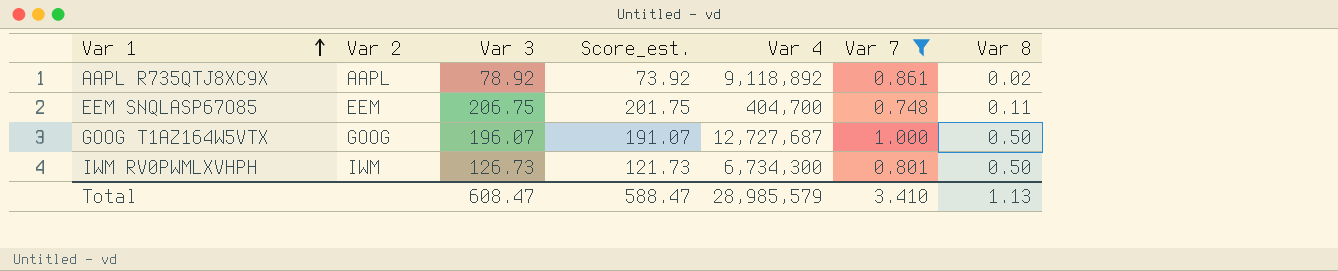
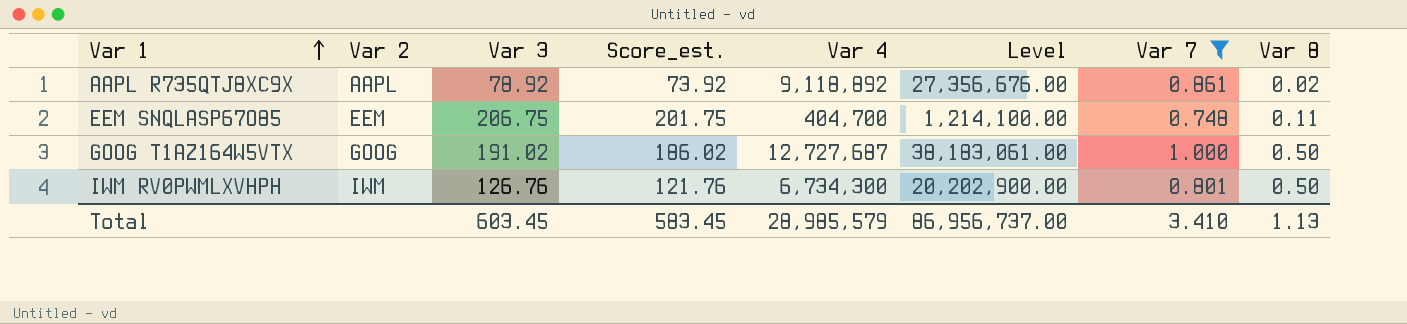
column Level | formula: none -> [Var 4] * 3
GOOG T1AZ164W5VTX | Var 3: 196.07 -> 191.02
GOOG T1AZ164W5VTX | Score_est.: 191.07 -> 186.02
IWM RV0PWMLXVHPH | Var 3: 126.73 -> 126.76
IWM RV0PWMLXVHPH | Score_est.: 121.73 -> 121.76
Total | Var 3: 608.47 -> 603.45
Total | Score_est.: 588.47 -> 583.45

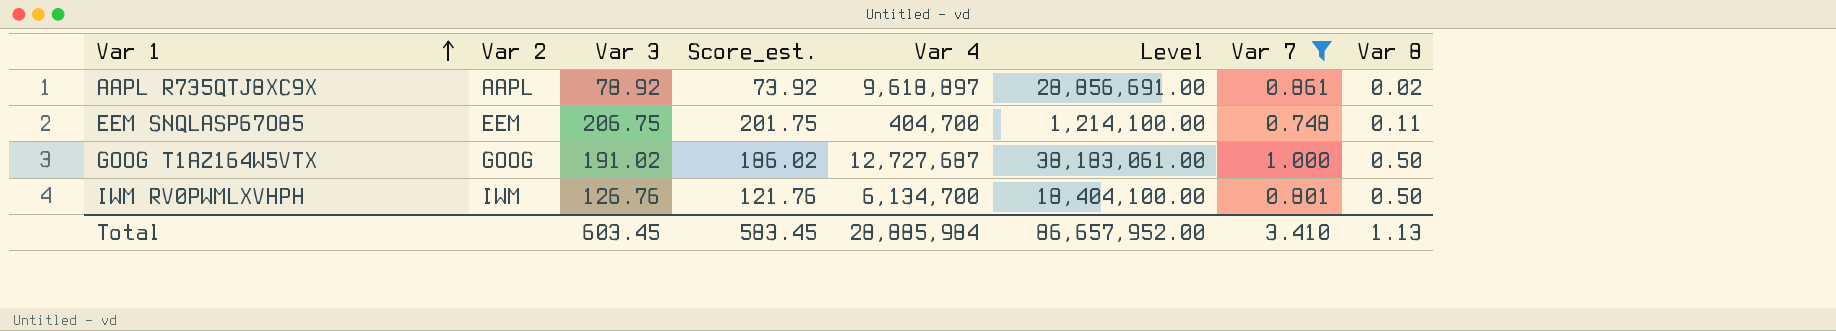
AAPL R735QTJ8XC9X | Var 4: 9,118,892 -> 9,618,897
AAPL R735QTJ8XC9X | Level: 27,356,676.00 -> 28,856,691.00
IWM RV0PWMLXVHPH | Var 4: 6,734,300 -> 6,134,700
IWM RV0PWMLXVHPH | Level: 20,202,900.00 -> 18,404,100.00
Total | Var 4: 28,985,579 -> 28,885,984
Total | Level: 86,956,737.00 -> 86,657,952.00

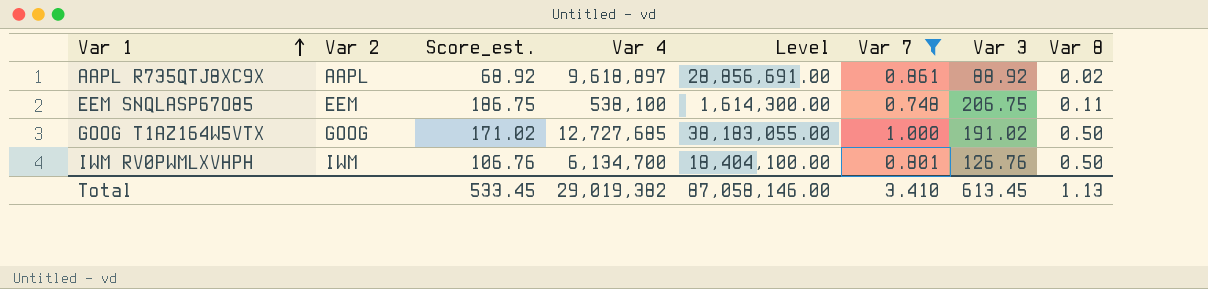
column Score_est. | formula: [Var 3] - 5 -> [Var 3] - 20
column Var 3 | position: 3 -> 7
AAPL R735QTJ8XC9X | Var 3: 78.92 -> 88.92
EEM SNQLASP67O85 | Var 4: 404,700 -> 538,100
EEM SNQLASP67O85 | Level: 1,214,100.00 -> 1,614,300.00
GOOG T1AZ164W5VTX | Var 4: 12,727,687 -> 12,727,685
GOOG T1AZ164W5VTX | Level: 38,183,061.00 -> 38,183,055.00
Total | Score_est.: 583.45 -> 533.45
Total | Var 4: 28,885,984 -> 29,019,382
Total | Level: 86,657,952.00 -> 87,058,146.00
Total | Var 3: 603.45 -> 613.45

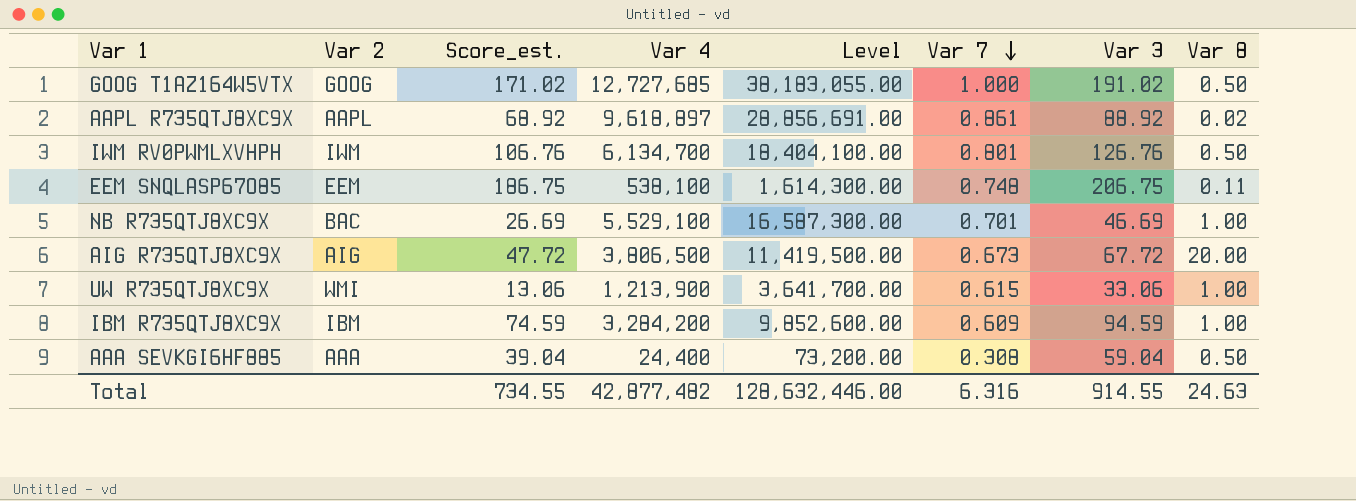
filter: Var 7 >= 0.748 -> none
row order: Var 1 ascending -> Var 7 descending
Total | Score_est.: 533.45 -> 734.55
Total | Var 4: 29,019,382 -> 42,877,482
Total | Level: 87,058,146.00 -> 128,632,446.00
Total | Var 7: 3.410 -> 6.316
Total | Var 3: 613.45 -> 914.55
Total | Var 8: 1.13 -> 24.63

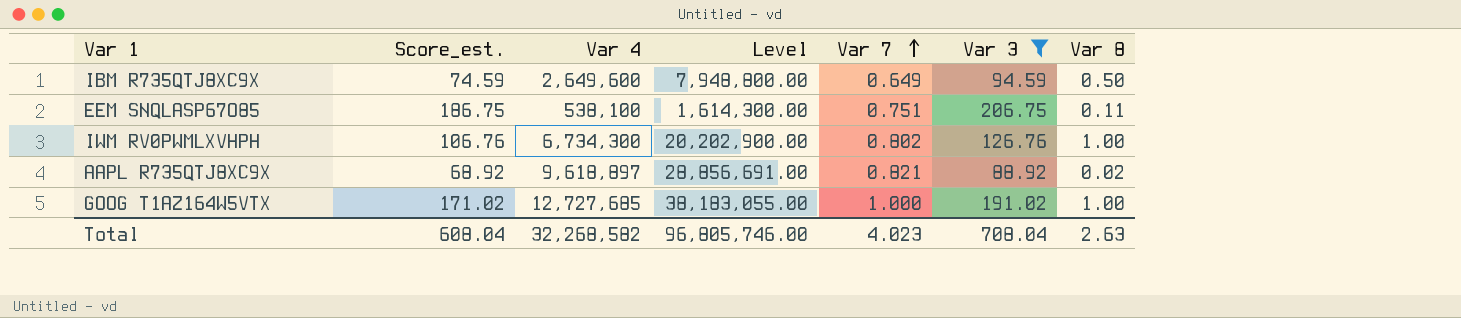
filter: none -> Var 3 >= 88.92
row order: Var 7 descending -> Var 7 ascending
column Var 2 | position: 2 -> none
IBM R735QTJ8XC9X | Var 4: 3,284,200 -> 2,649,600
IBM R735QTJ8XC9X | Level: 9,852,600.00 -> 7,948,800.00
IBM R735QTJ8XC9X | Var 7: 0.609 -> 0.649
IBM R735QTJ8XC9X | Var 8: 1.00 -> 0.50
EEM SNQLASP67O85 | Var 7: 0.748 -> 0.751
IWM RV0PWMLXVHPH | Var 4: 6,134,700 -> 6,734,300
IWM RV0PWMLXVHPH | Level: 18,404,100.00 -> 20,202,900.00
IWM RV0PWMLXVHPH | Var 7: 0.801 -> 0.802
IWM RV0PWMLXVHPH | Var 8: 0.50 -> 1.00
AAPL R735QTJ8XC9X | Var 7: 0.861 -> 0.821
GOOG T1AZ164W5VTX | Var 8: 0.50 -> 1.00
Total | Score_est.: 734.55 -> 608.04
Total | Var 4: 42,877,482 -> 32,268,582
Total | Level: 128,632,446.00 -> 96,805,746.00
Total | Var 7: 6.316 -> 4.023
Total | Var 3: 914.55 -> 708.04
Total | Var 8: 24.63 -> 2.63

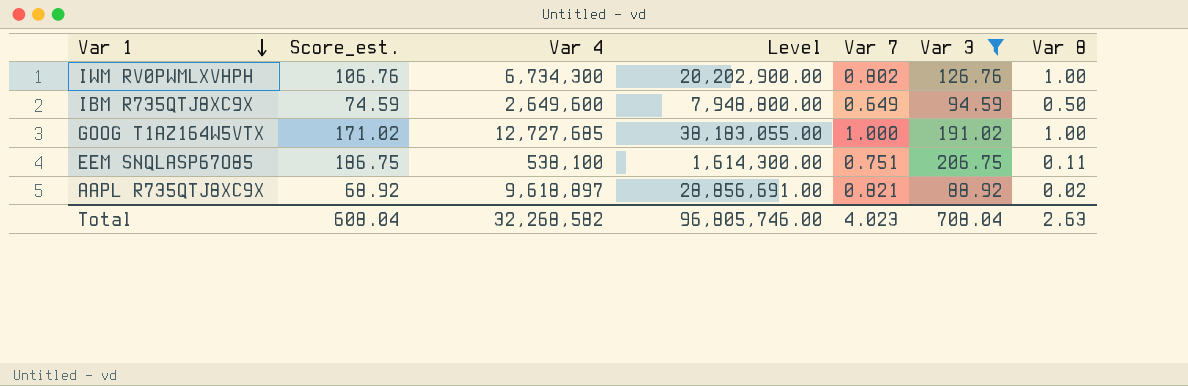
row order: Var 7 ascending -> Var 1 descending

